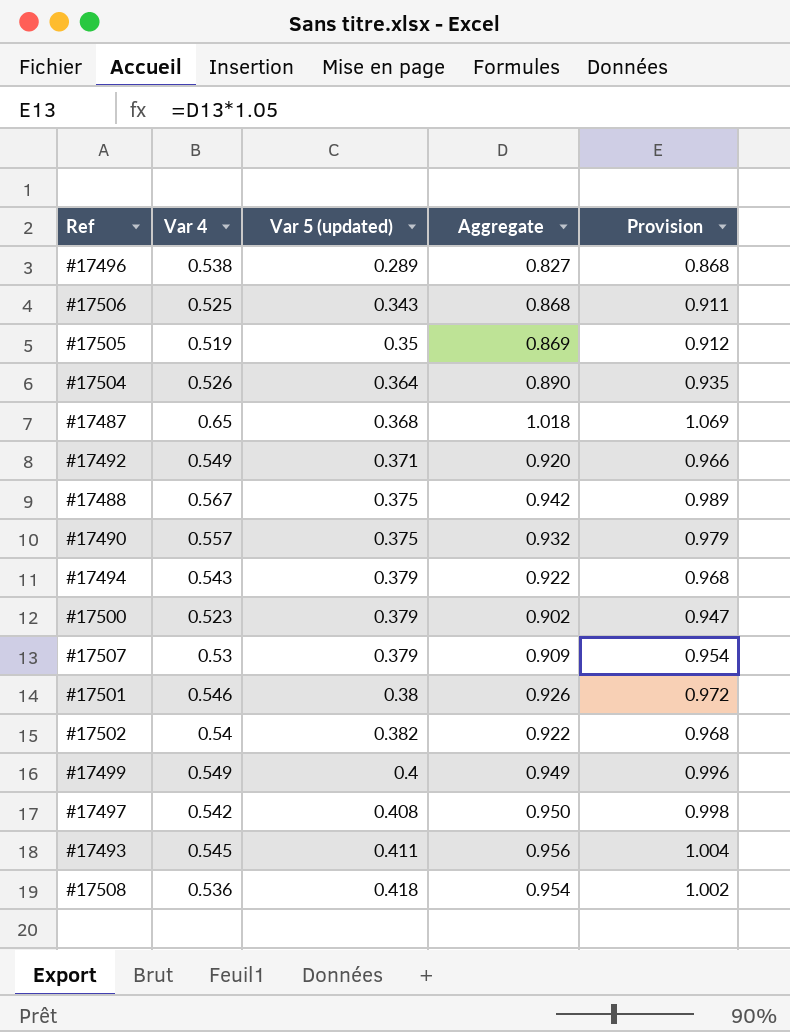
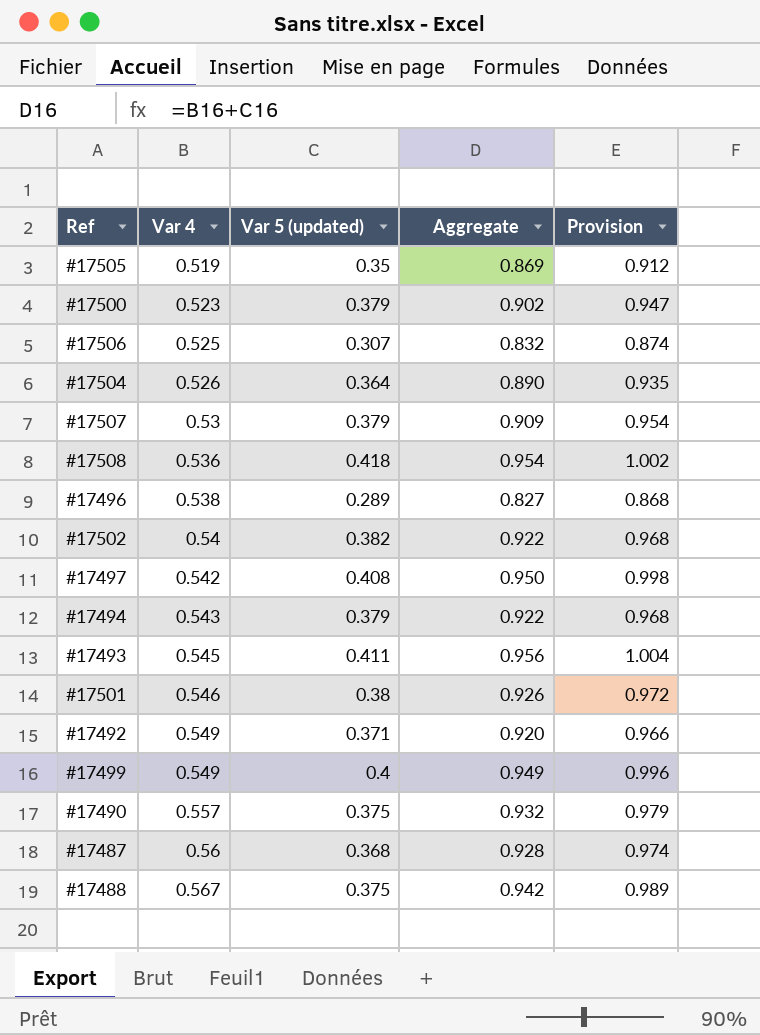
row order: Var 5 (updated) ascending -> Var 4 ascending
#17506 | Var 5 (updated): 0.343 -> 0.307
#17506 | Aggregate: 0.868 -> 0.832
#17506 | Provision: 0.911 -> 0.874
#17487 | Var 4: 0.65 -> 0.56
#17487 | Aggregate: 1.018 -> 0.928
#17487 | Provision: 1.069 -> 0.974

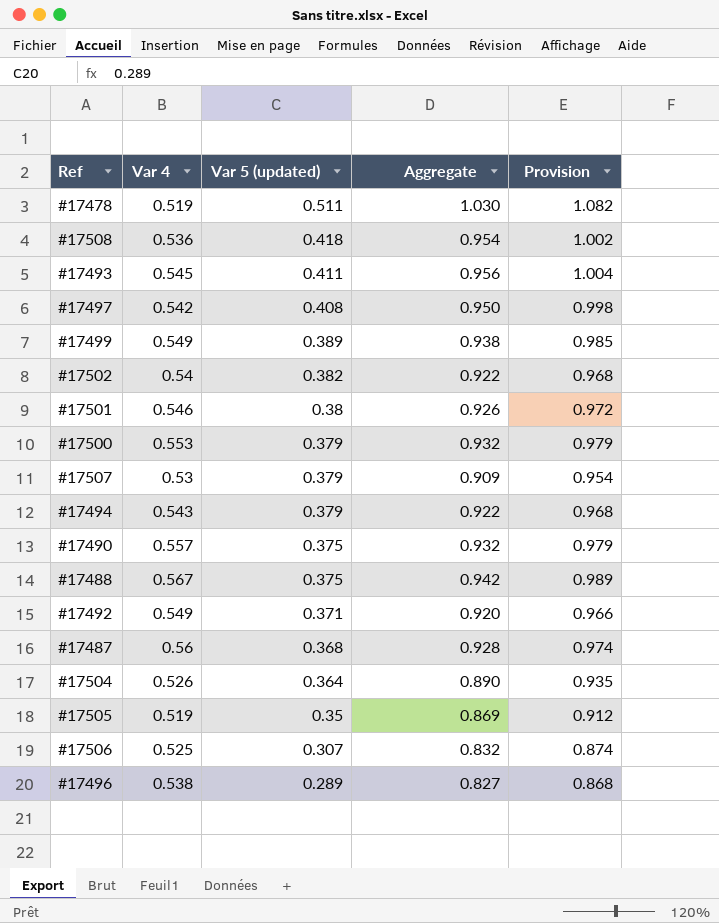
row order: Var 4 ascending -> Var 5 (updated) descending
row #17478: none -> 0.519 | 0.511 | 1.030 | 1.082
#17499 | Var 5 (updated): 0.4 -> 0.389
#17499 | Aggregate: 0.949 -> 0.938
#17499 | Provision: 0.996 -> 0.985
#17500 | Var 4: 0.523 -> 0.553
#17500 | Aggregate: 0.902 -> 0.932
#17500 | Provision: 0.947 -> 0.979

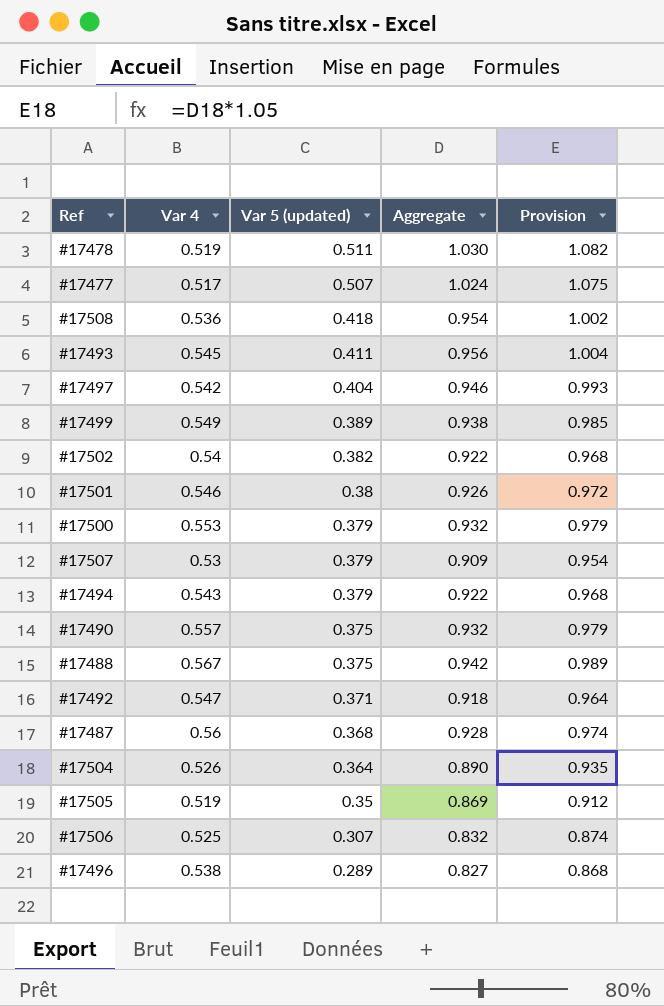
row #17477: none -> 0.517 | 0.507 | 1.024 | 1.075
#17497 | Var 5 (updated): 0.408 -> 0.404
#17497 | Aggregate: 0.950 -> 0.946
#17497 | Provision: 0.998 -> 0.993
#17492 | Var 4: 0.549 -> 0.547
#17492 | Aggregate: 0.920 -> 0.918
#17492 | Provision: 0.966 -> 0.964

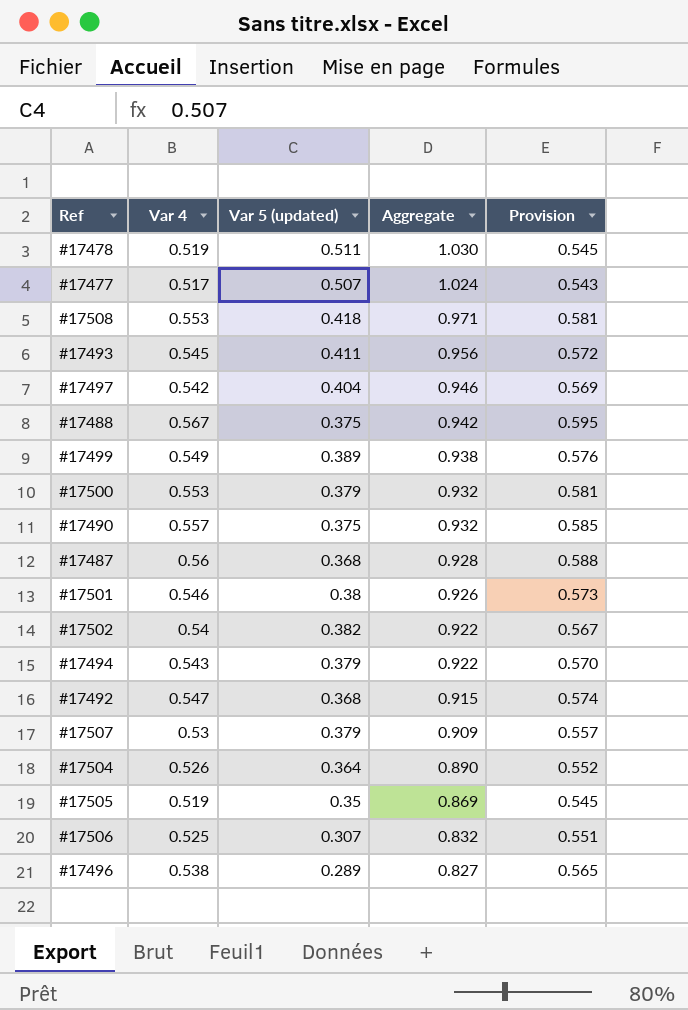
row order: Var 5 (updated) descending -> Aggregate descending
column Provision | formula: [Aggregate] * 1.05 -> [Var 4] * 1.05
#17508 | Var 4: 0.536 -> 0.553
#17508 | Aggregate: 0.954 -> 0.971
#17492 | Var 5 (updated): 0.371 -> 0.368
#17492 | Aggregate: 0.918 -> 0.915

